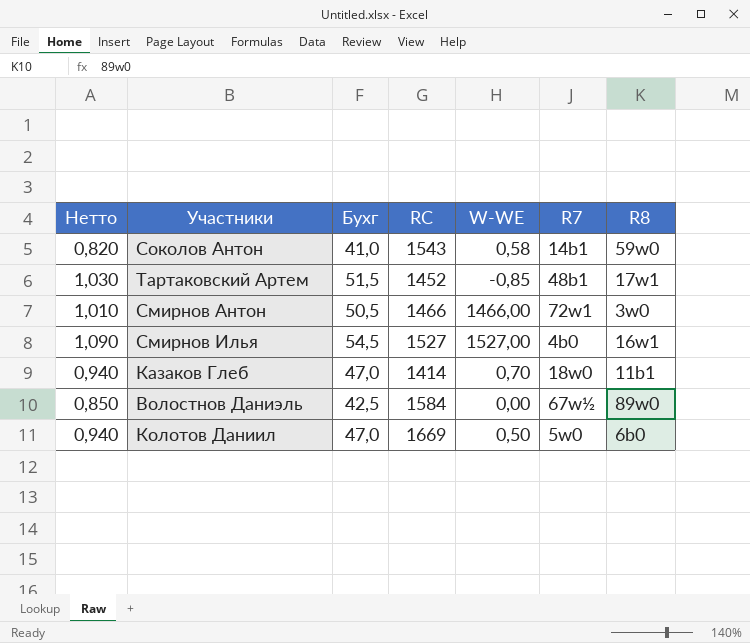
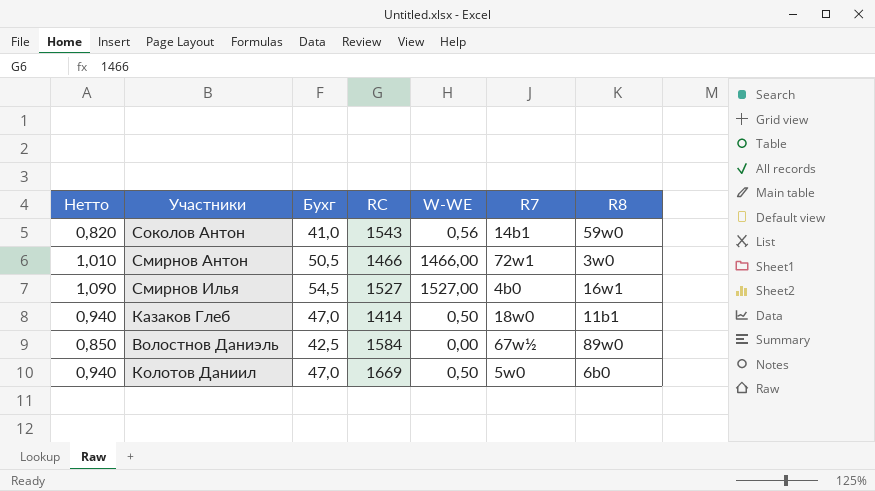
row Тартаковский Артем: 1,030 | 51,5 | 1452 | -0,85 | 48b1 | 17w1 -> none
Соколов Антон | W-WE: 0,58 -> 0,56
Казаков Глеб | W-WE: 0,70 -> 0,50

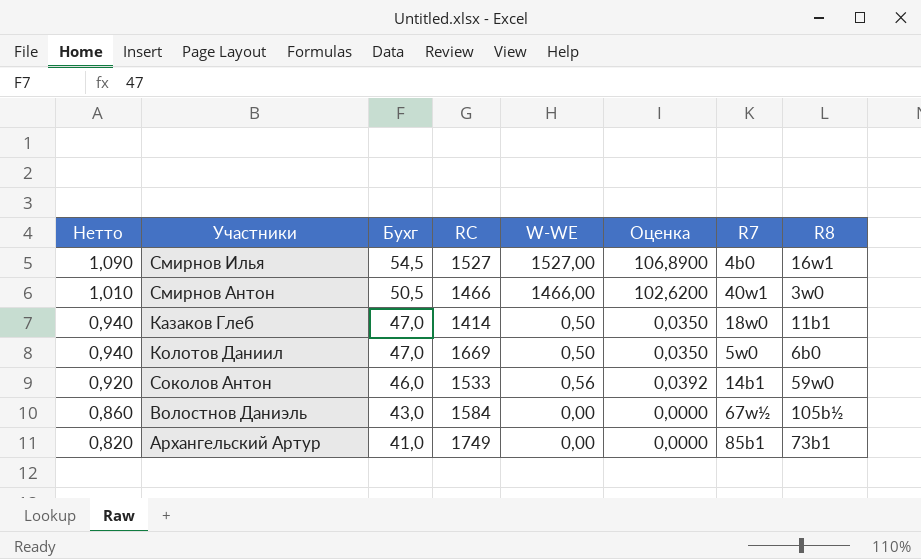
row order: none -> Нетто descending
column Оценка | formula: none -> [W-WE] * 0,07
Смирнов Антон | R7: 72w1 -> 40w1
Соколов Антон | Нетто: 0,820 -> 0,920
Соколов Антон | Бухг: 41,0 -> 46,0
Соколов Антон | RC: 1543 -> 1533
Волостнов Даниэль | Нетто: 0,850 -> 0,860
Волостнов Даниэль | Бухг: 42,5 -> 43,0
Волостнов Даниэль | R8: 89w0 -> 105b½
row Архангельский Артур: none -> 0,820 | 41,0 | 1749 | 0,00 | 0,0000 | 85b1 | 73b1

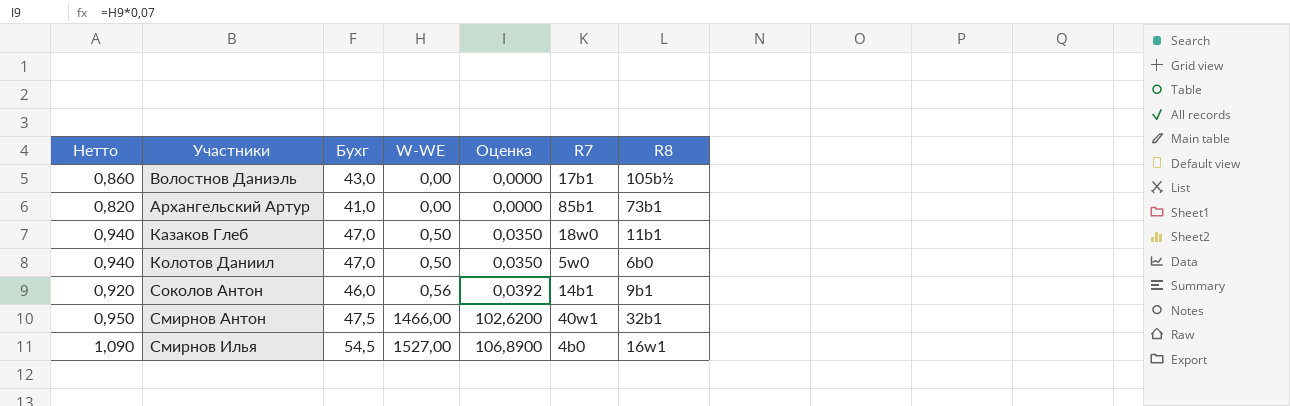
row order: Нетто descending -> W-WE ascending
column RC | position: 4 -> none
Волостнов Даниэль | R7: 67w½ -> 17b1
Соколов Антон | R8: 59w0 -> 9b1
Смирнов Антон | Нетто: 1,010 -> 0,950
Смирнов Антон | Бухг: 50,5 -> 47,5
Смирнов Антон | R8: 3w0 -> 32b1

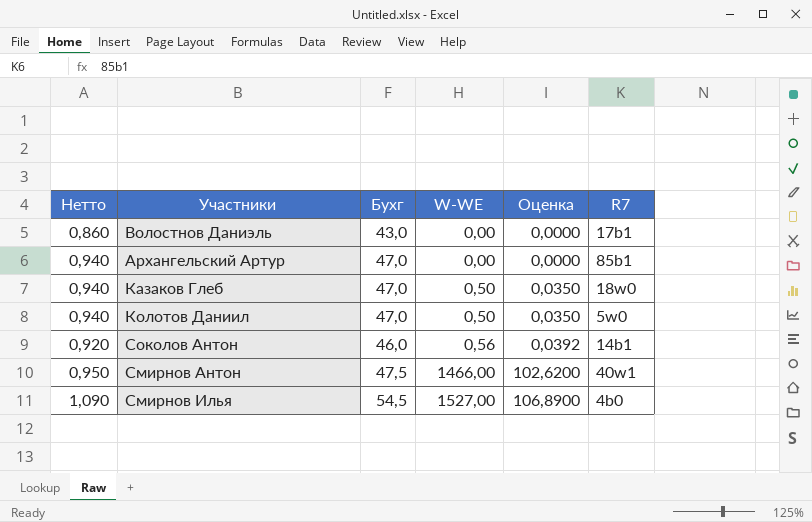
column R8 | position: 7 -> none
Архангельский Артур | Нетто: 0,820 -> 0,940
Архангельский Артур | Бухг: 41,0 -> 47,0

